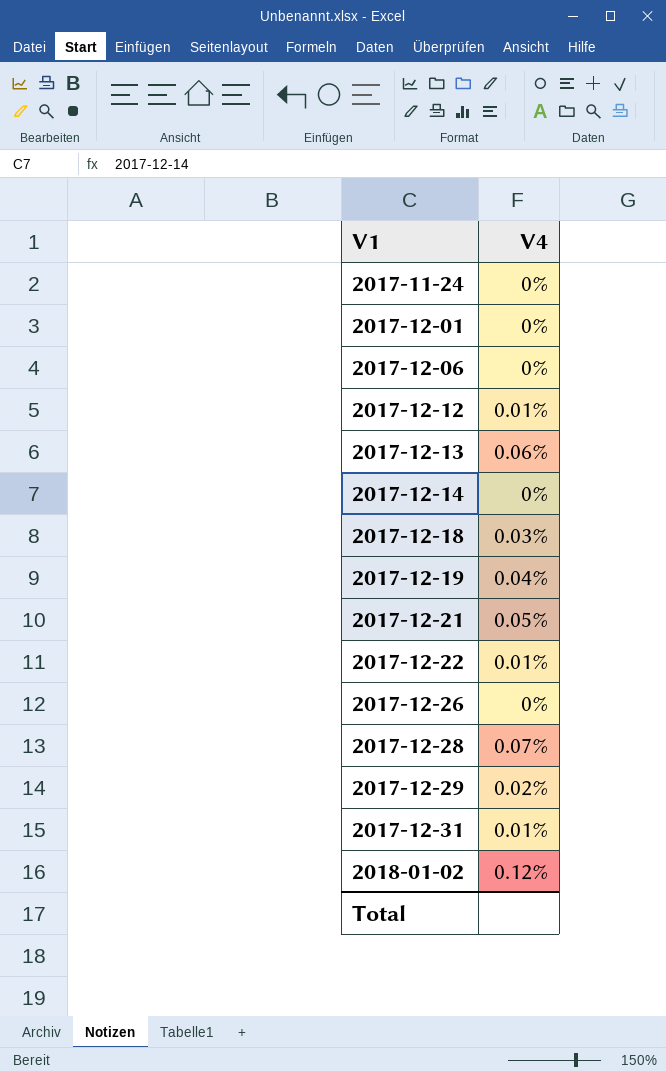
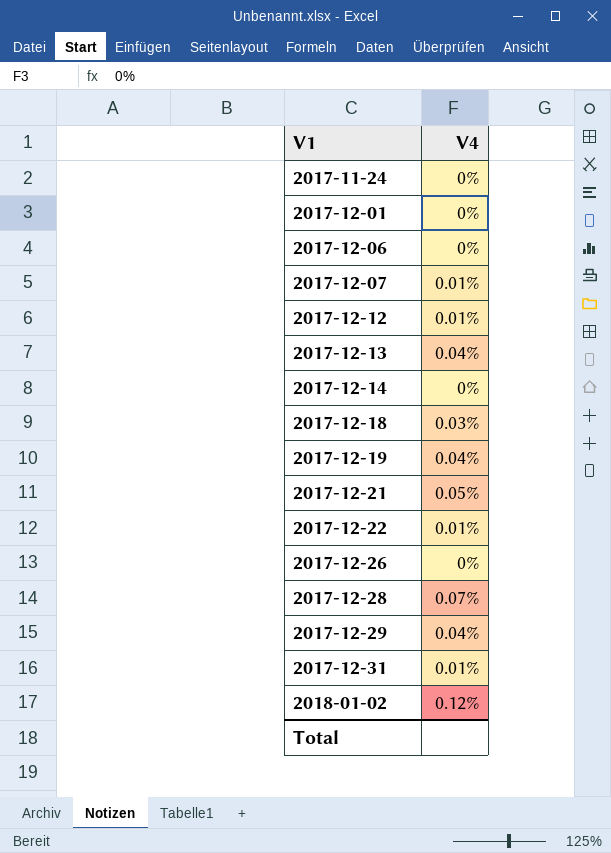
row 2017-12-07: none -> 0.01%
2017-12-13 | V4: 0.06% -> 0.04%
2017-12-29 | V4: 0.02% -> 0.04%

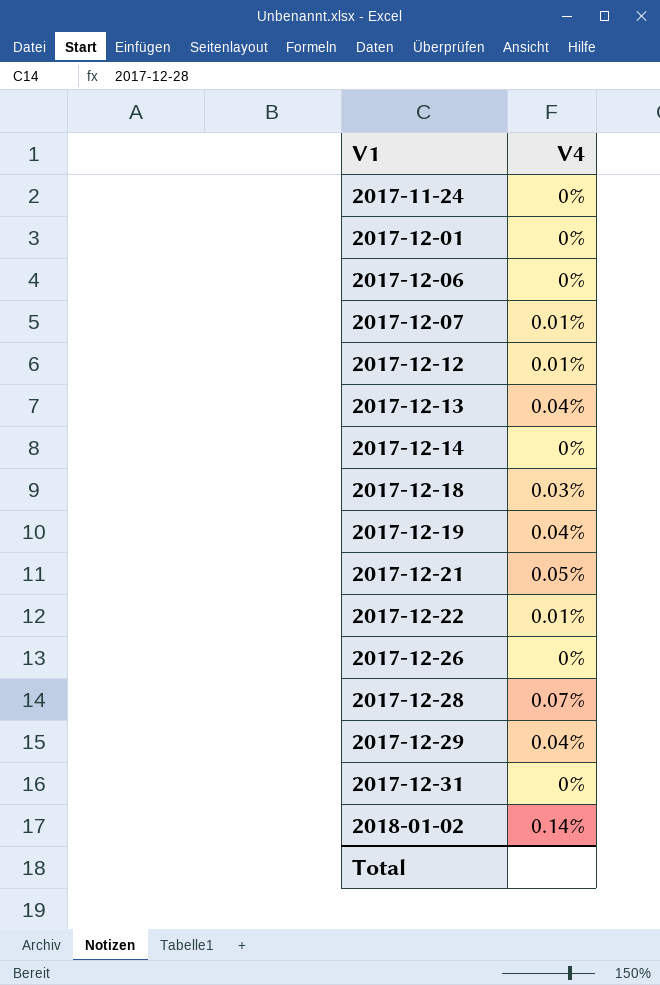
2017-12-31 | V4: 0.01% -> 0%
2018-01-02 | V4: 0.12% -> 0.14%

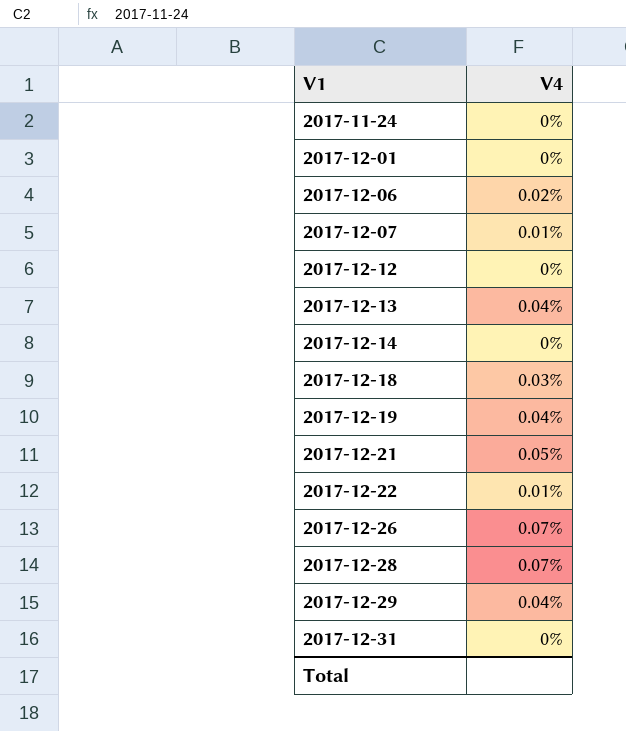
row 2018-01-02: 0.14% -> none
2017-12-06 | V4: 0% -> 0.02%
2017-12-12 | V4: 0.01% -> 0%
2017-12-26 | V4: 0% -> 0.07%

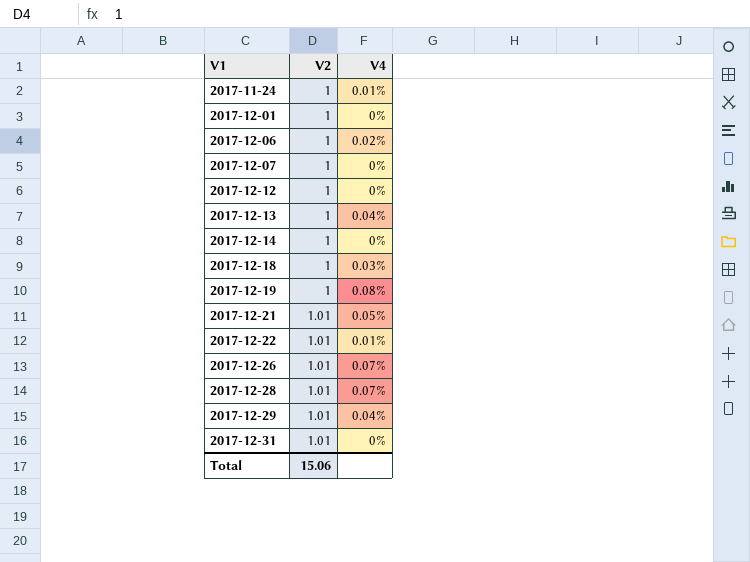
column V2 | position: none -> 2
2017-11-24 | V4: 0% -> 0.01%
2017-12-07 | V4: 0.01% -> 0%
2017-12-19 | V4: 0.04% -> 0.08%

